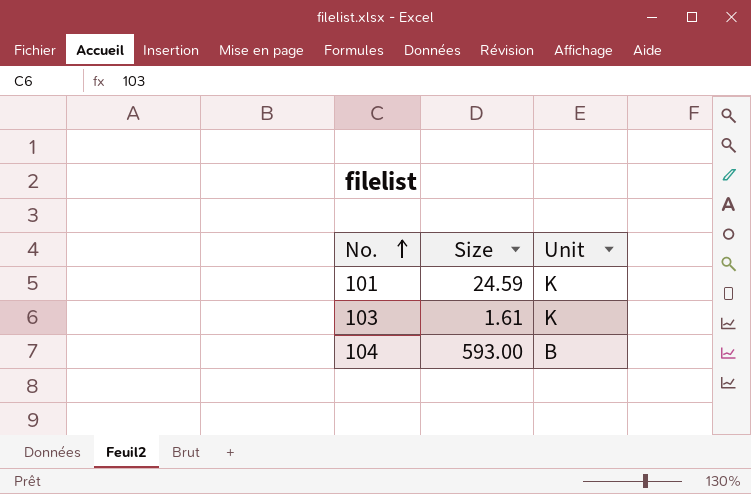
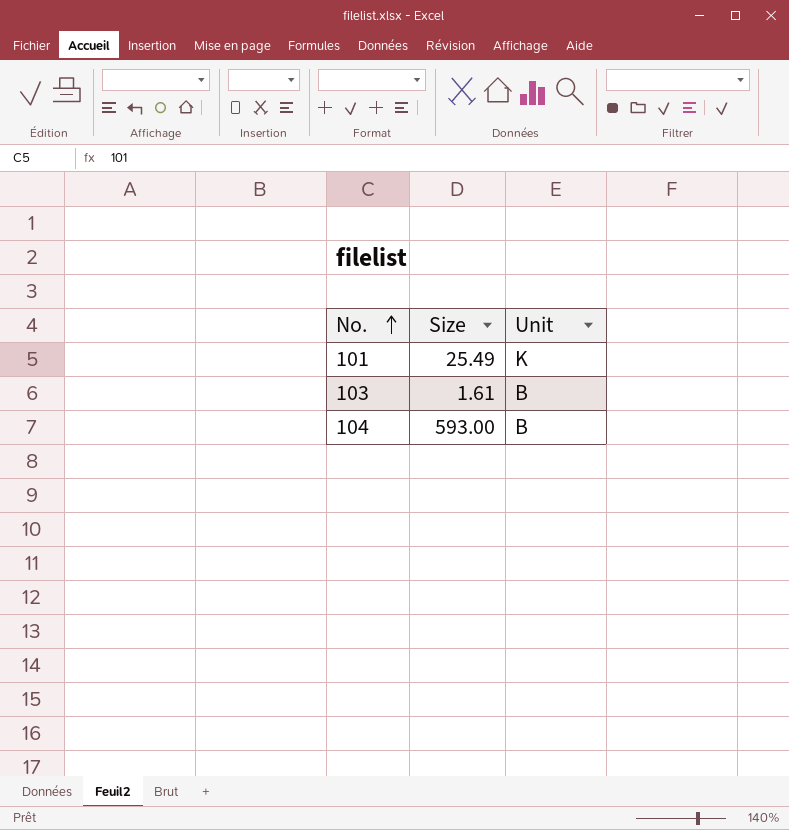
101 | Size: 24.59 -> 25.49
103 | Unit: K -> B

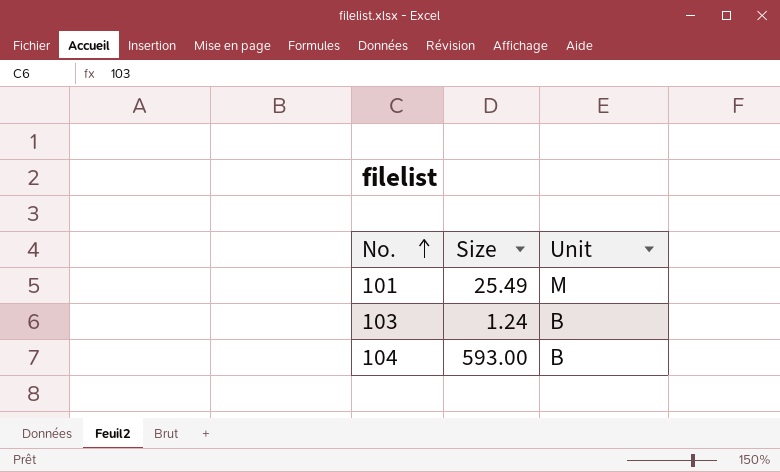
101 | Unit: K -> M
103 | Size: 1.61 -> 1.24

